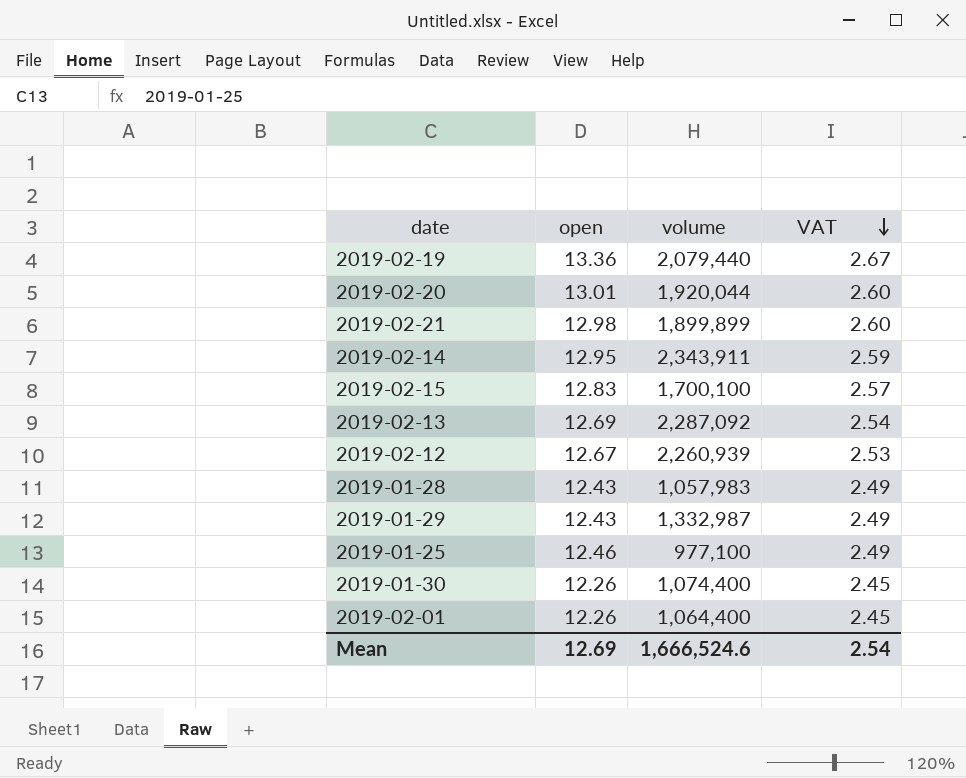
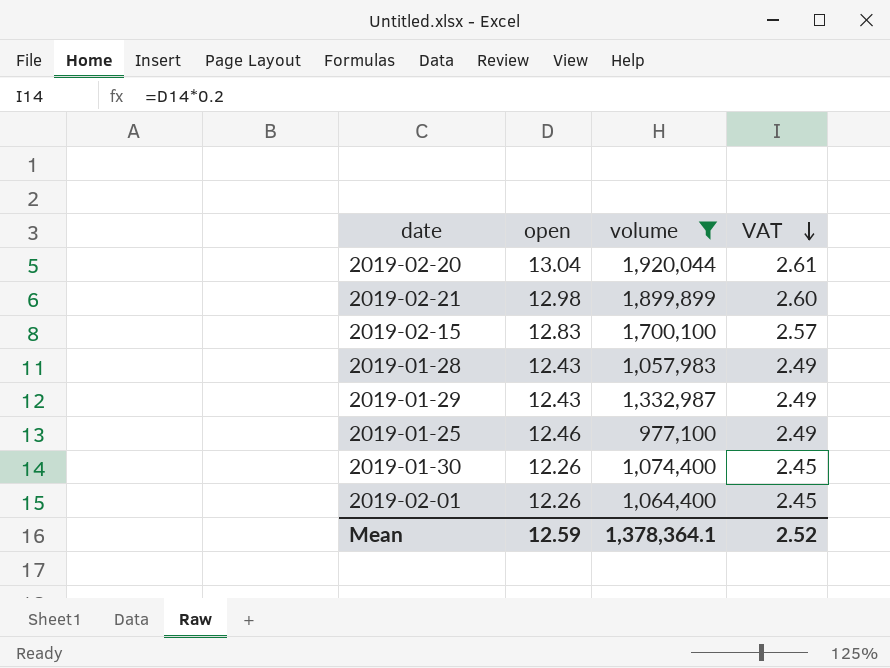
filter: none -> volume <= 1,920,044
2019-02-20 | open: 13.01 -> 13.04
2019-02-20 | VAT: 2.60 -> 2.61
Mean | open: 12.69 -> 12.59
Mean | volume: 1,666,524.6 -> 1,378,364.1
Mean | VAT: 2.54 -> 2.52

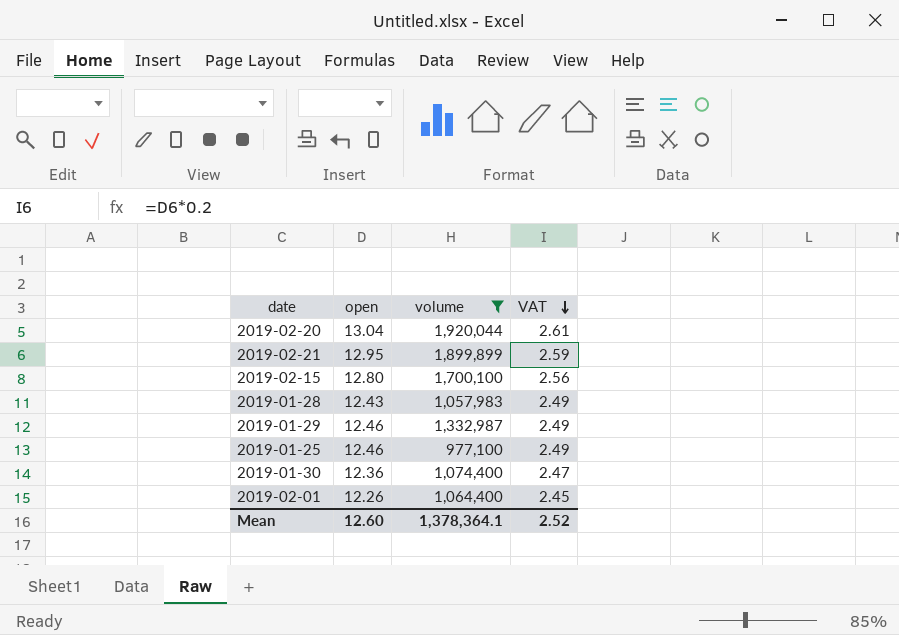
2019-02-21 | open: 12.98 -> 12.95
2019-02-21 | VAT: 2.60 -> 2.59
2019-02-15 | open: 12.83 -> 12.80
2019-02-15 | VAT: 2.57 -> 2.56
2019-01-29 | open: 12.43 -> 12.46
2019-01-30 | open: 12.26 -> 12.36
2019-01-30 | VAT: 2.45 -> 2.47
Mean | open: 12.59 -> 12.60

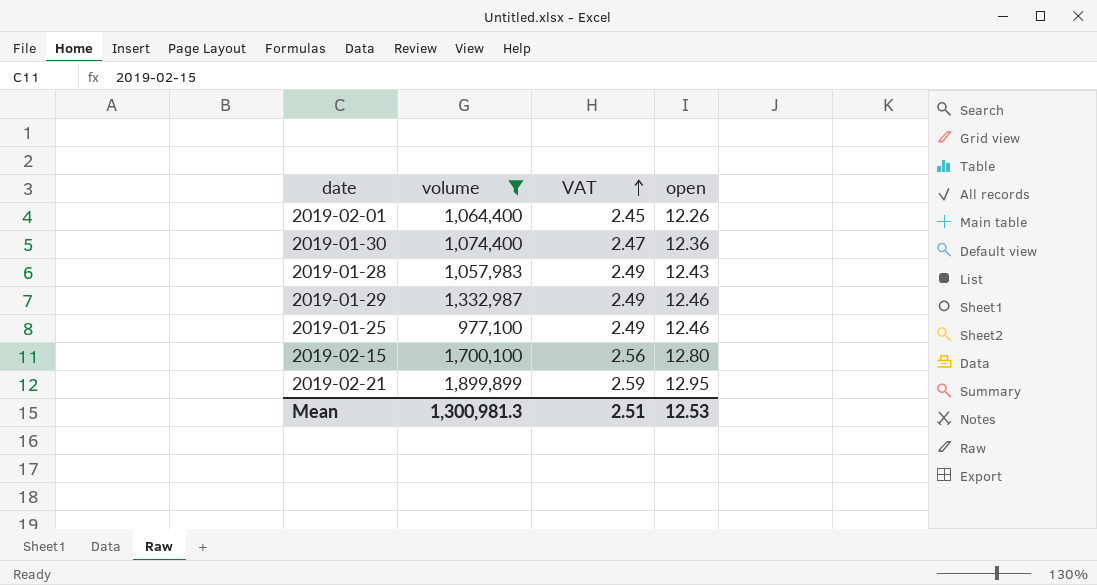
row order: VAT descending -> VAT ascending
column open | position: 2 -> 4
row 2019-02-20: 13.04 | 1,920,044 | 2.61 -> none
Mean | volume: 1,378,364.1 -> 1,300,981.3
Mean | VAT: 2.52 -> 2.51
Mean | open: 12.60 -> 12.53

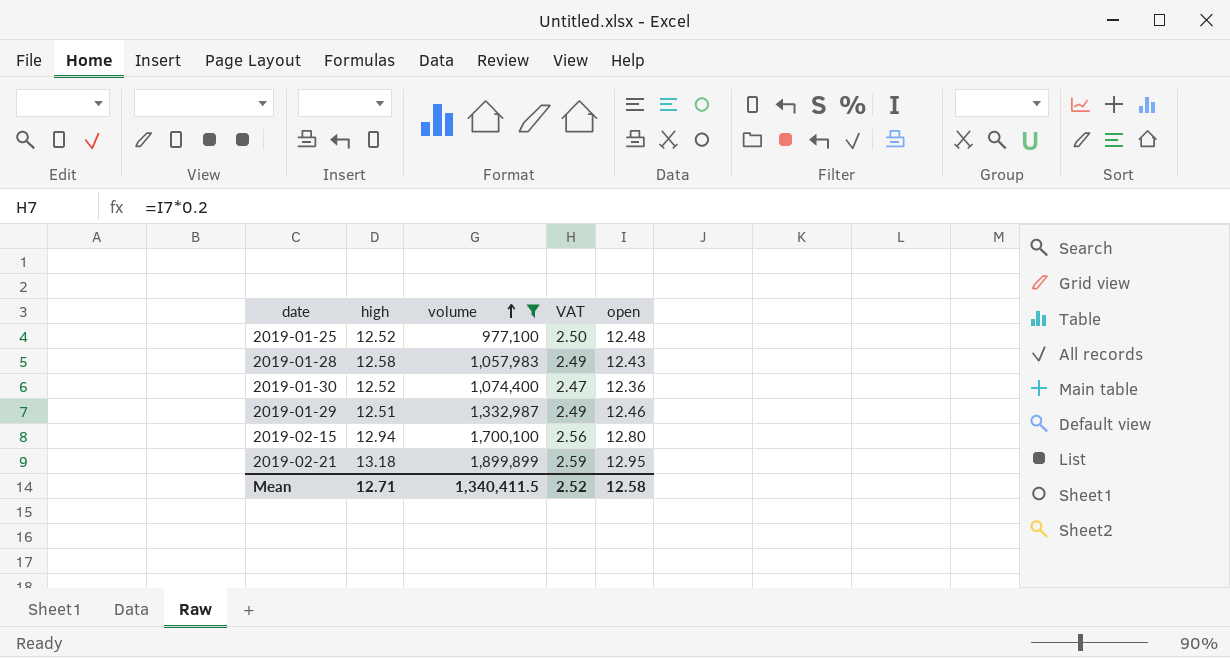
row order: VAT ascending -> volume ascending
column high | position: none -> 2
row 2019-02-01: 1,064,400 | 2.45 | 12.26 -> none
2019-01-25 | VAT: 2.49 -> 2.50
2019-01-25 | open: 12.46 -> 12.48
Mean | volume: 1,300,981.3 -> 1,340,411.5
Mean | VAT: 2.51 -> 2.52
Mean | open: 12.53 -> 12.58

